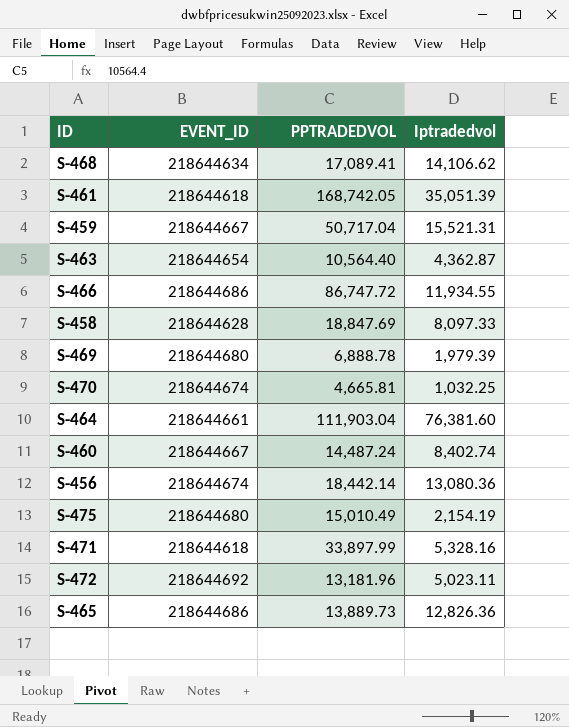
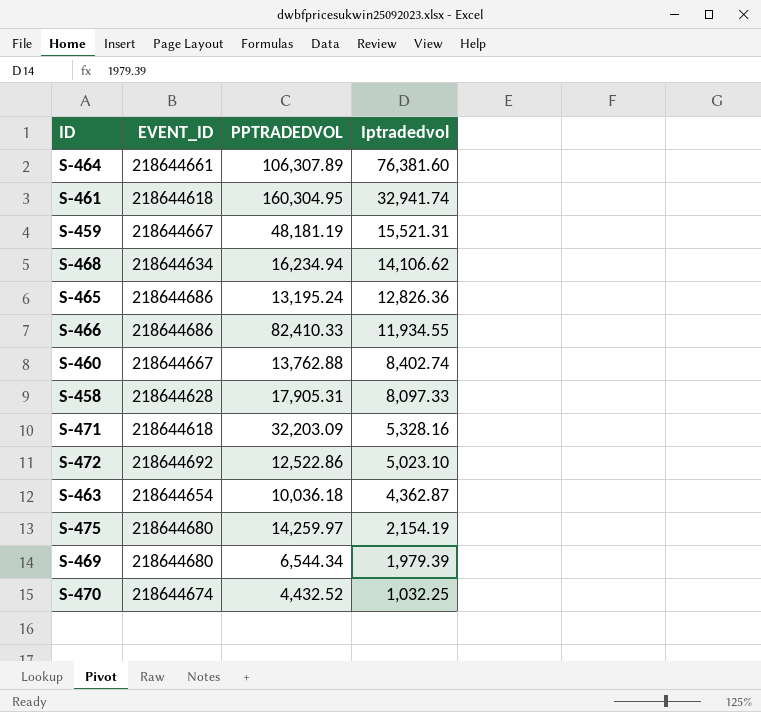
row order: none -> Iptradedvol descending
row S-456: 218644674 | 18,442.14 | 13,080.36 -> none
S-464 | PPTRADEDVOL: 111,903.04 -> 106,307.89
S-461 | PPTRADEDVOL: 168,742.05 -> 160,304.95
S-461 | Iptradedvol: 35,051.39 -> 32,941.74
S-459 | PPTRADEDVOL: 50,717.04 -> 48,181.19
S-468 | PPTRADEDVOL: 17,089.41 -> 16,234.94
S-465 | PPTRADEDVOL: 13,889.73 -> 13,195.24
S-466 | PPTRADEDVOL: 86,747.72 -> 82,410.33
S-460 | PPTRADEDVOL: 14,487.24 -> 13,762.88
S-458 | PPTRADEDVOL: 18,847.69 -> 17,905.31
S-471 | PPTRADEDVOL: 33,897.99 -> 32,203.09
S-472 | PPTRADEDVOL: 13,181.96 -> 12,522.86
S-472 | Iptradedvol: 5,023.11 -> 5,023.10
S-463 | PPTRADEDVOL: 10,564.40 -> 10,036.18
S-475 | PPTRADEDVOL: 15,010.49 -> 14,259.97
S-469 | PPTRADEDVOL: 6,888.78 -> 6,544.34
S-470 | PPTRADEDVOL: 4,665.81 -> 4,432.52

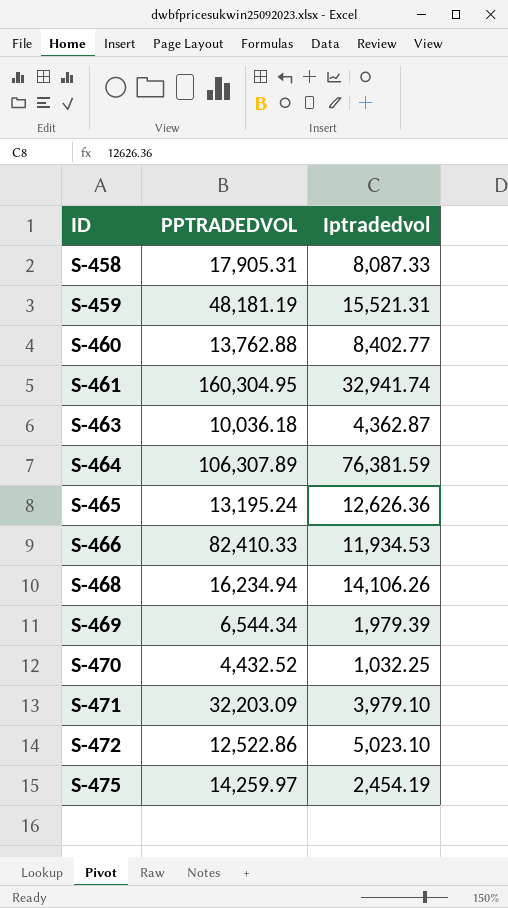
row order: Iptradedvol descending -> ID ascending
column EVENT_ID | position: 2 -> none
S-458 | Iptradedvol: 8,097.33 -> 8,087.33
S-460 | Iptradedvol: 8,402.74 -> 8,402.77
S-464 | Iptradedvol: 76,381.60 -> 76,381.59
S-465 | Iptradedvol: 12,826.36 -> 12,626.36
S-466 | Iptradedvol: 11,934.55 -> 11,934.53
S-468 | Iptradedvol: 14,106.62 -> 14,106.26
S-471 | Iptradedvol: 5,328.16 -> 3,979.10
S-475 | Iptradedvol: 2,154.19 -> 2,454.19

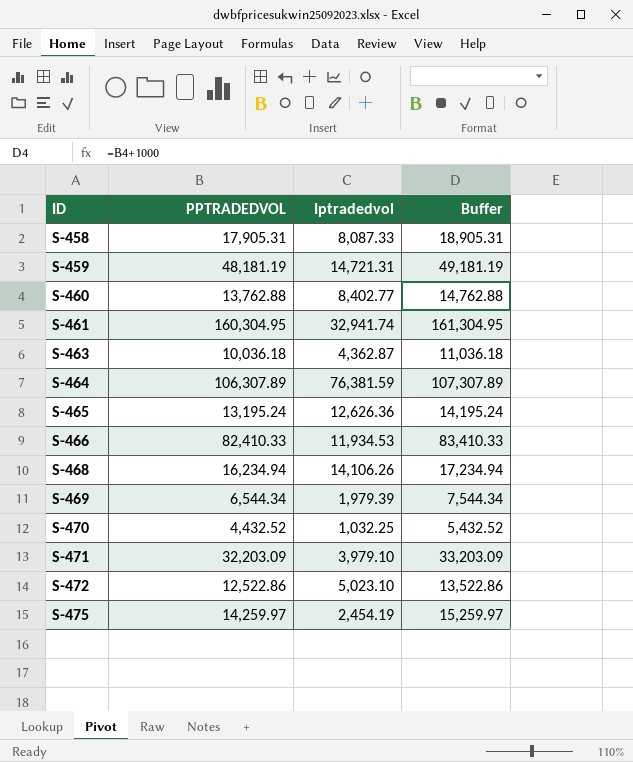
column Buffer | formula: none -> [PPTRADEDVOL] + 1000
S-459 | Iptradedvol: 15,521.31 -> 14,721.31

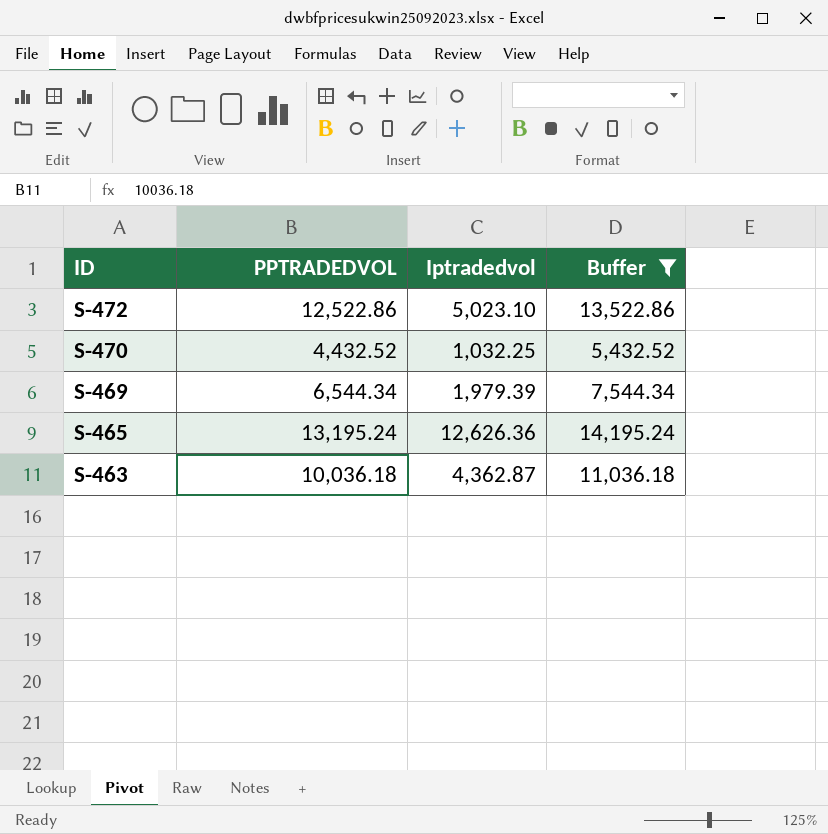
filter: none -> Buffer <= 14,195.24
row order: ID ascending -> ID descending

